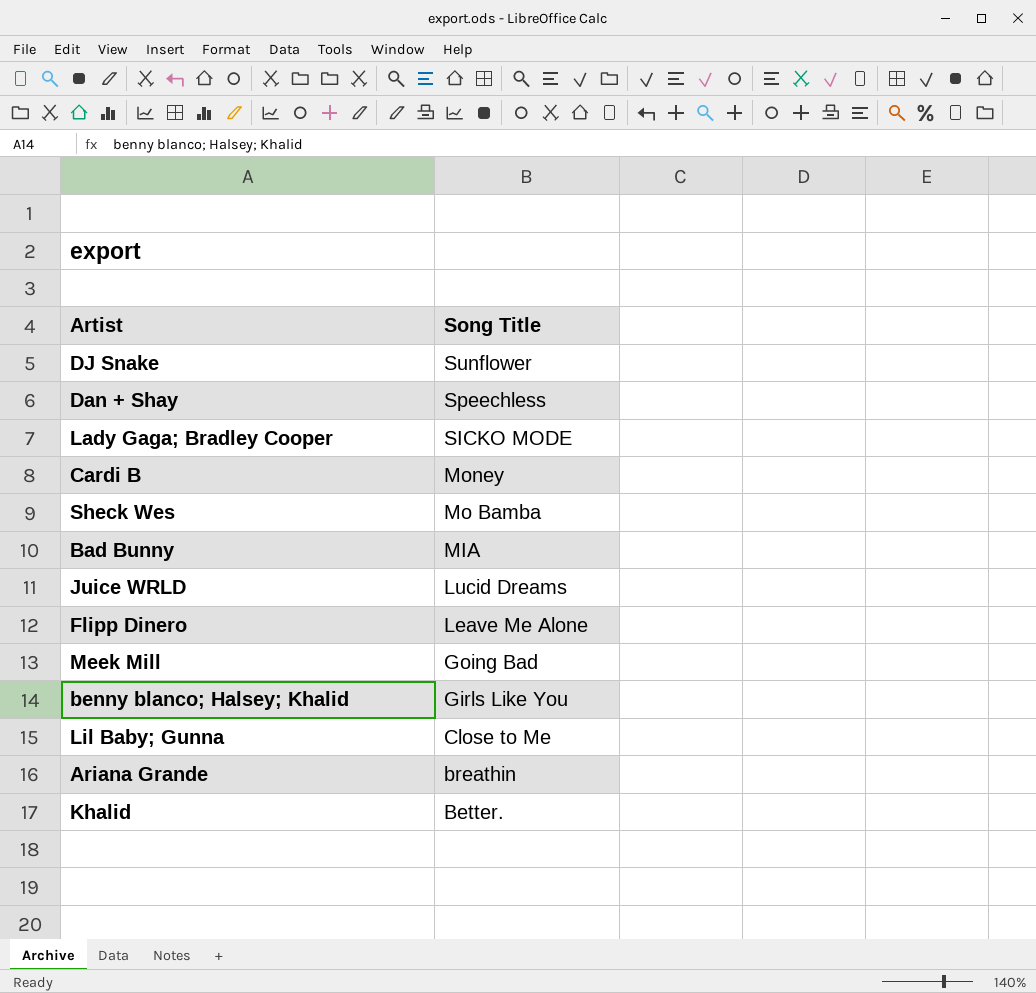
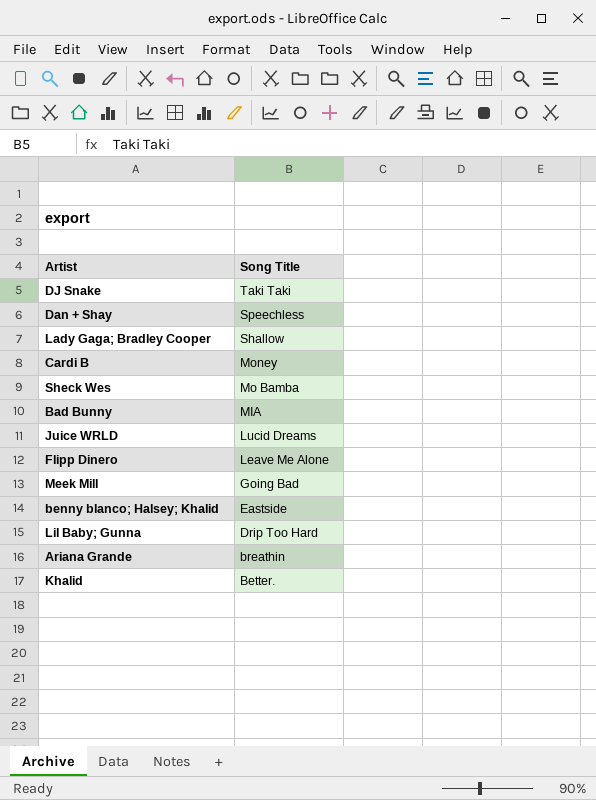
DJ Snake | Song Title: Sunflower -> Taki Taki
Lady Gaga; Bradley Cooper | Song Title: SICKO MODE -> Shallow
benny blanco; Halsey; Khalid | Song Title: Girls Like You -> Eastside
Lil Baby; Gunna | Song Title: Close to Me -> Drip Too Hard

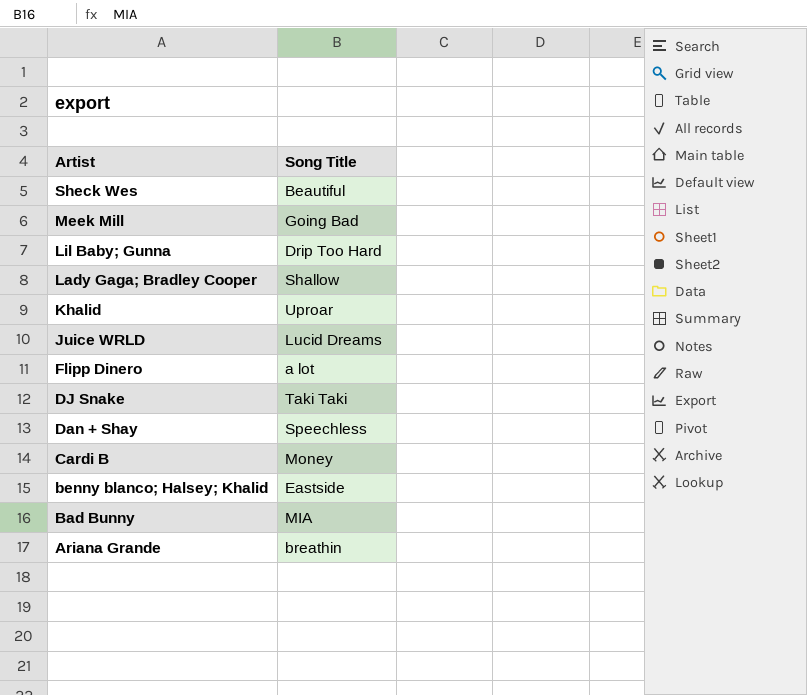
row order: Song Title descending -> Artist descending
Sheck Wes | Song Title: Mo Bamba -> Beautiful
Khalid | Song Title: Better. -> Uproar
Flipp Dinero | Song Title: Leave Me Alone -> a lot

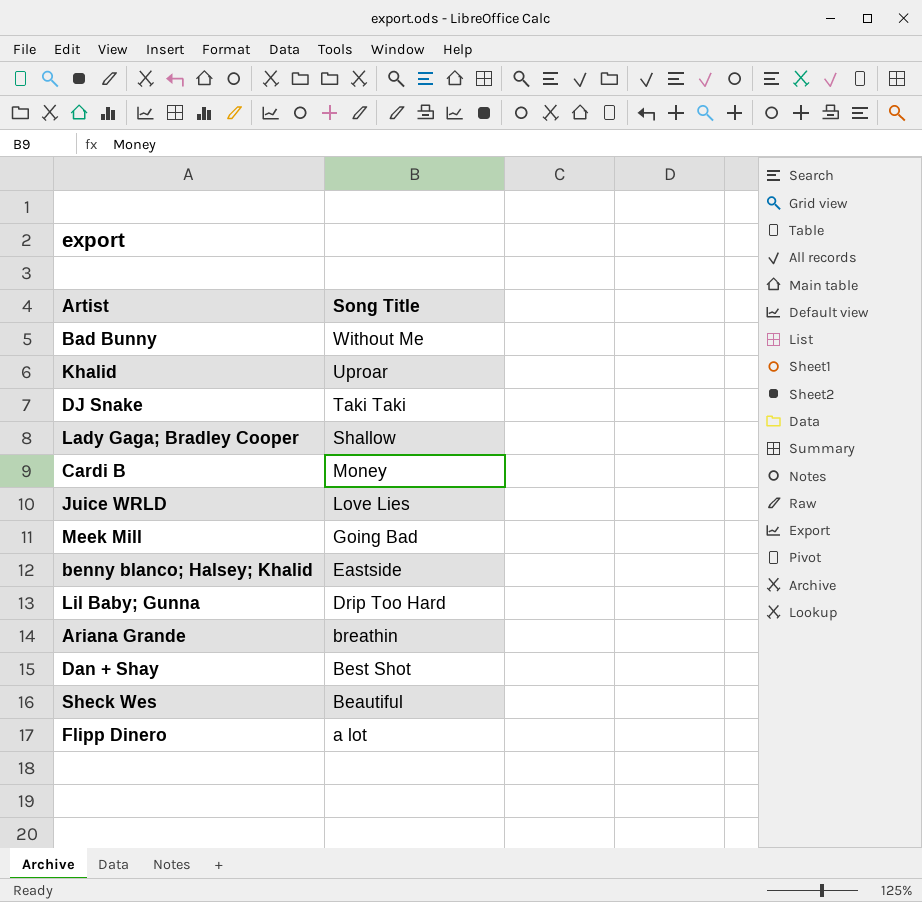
row order: Artist descending -> Song Title descending
Bad Bunny | Song Title: MIA -> Without Me
Juice WRLD | Song Title: Lucid Dreams -> Love Lies
Dan + Shay | Song Title: Speechless -> Best Shot

